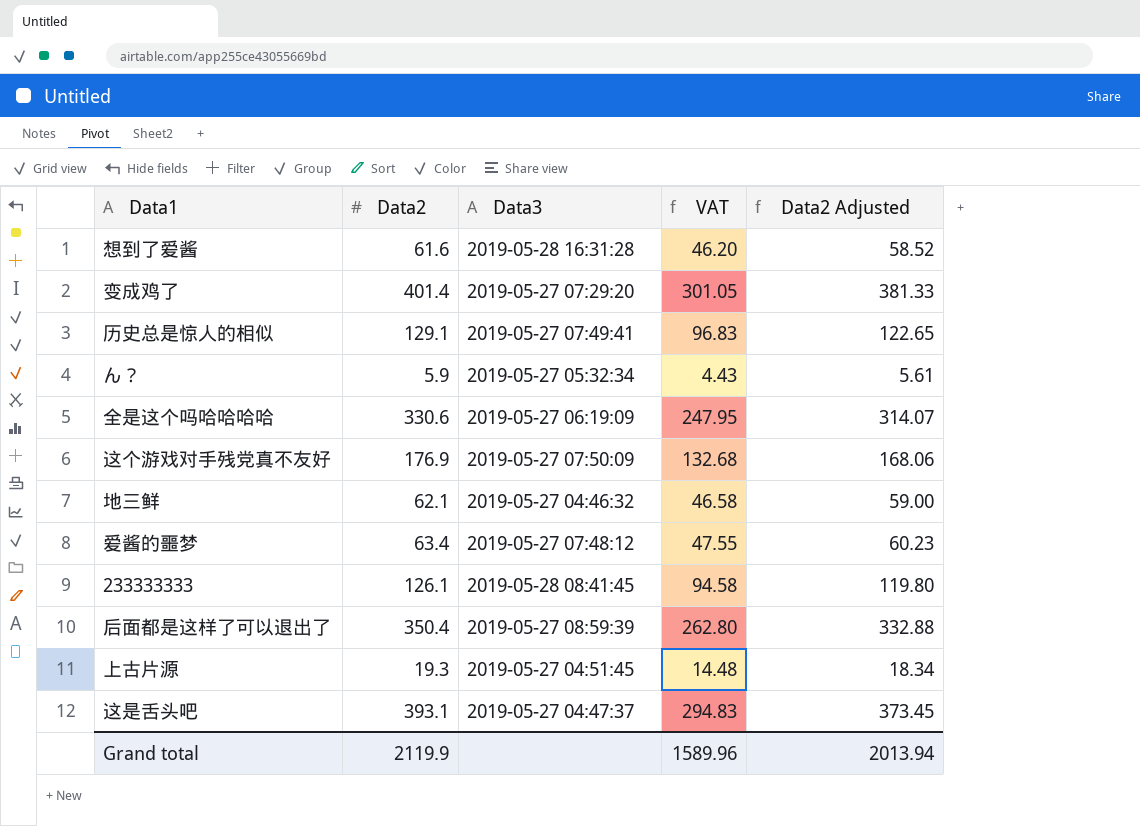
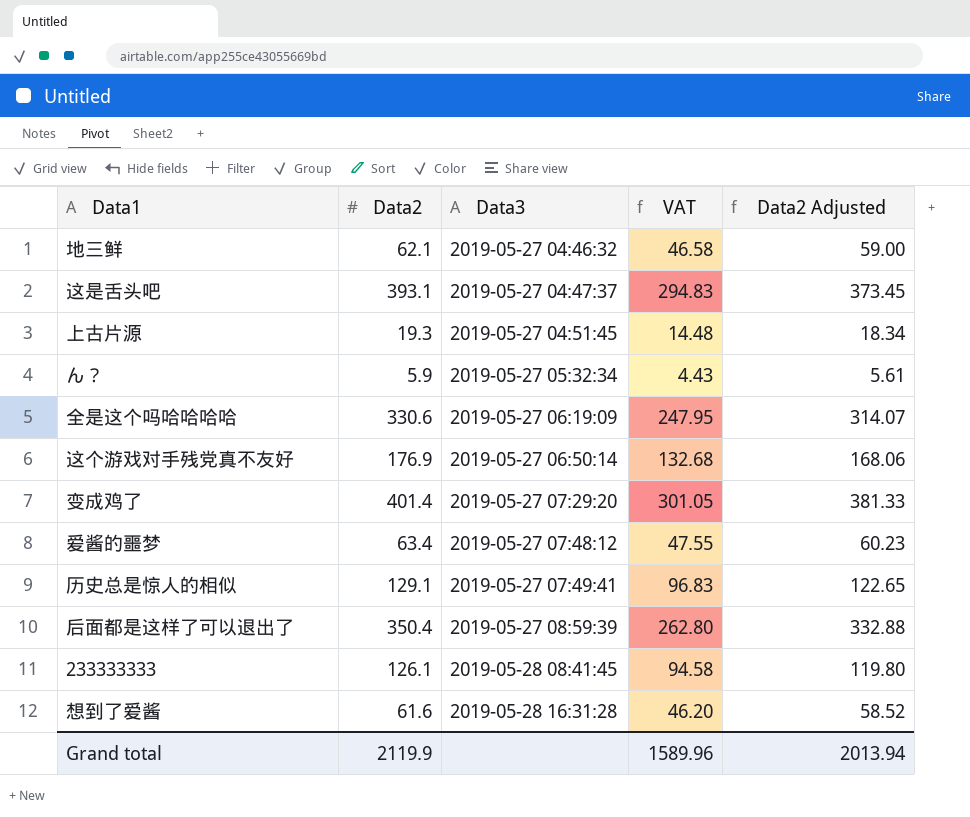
row order: none -> Data3 ascending
这个游戏对手残党真不友好 | Data3: 2019-05-27 07:50:09 -> 2019-05-27 06:50:14

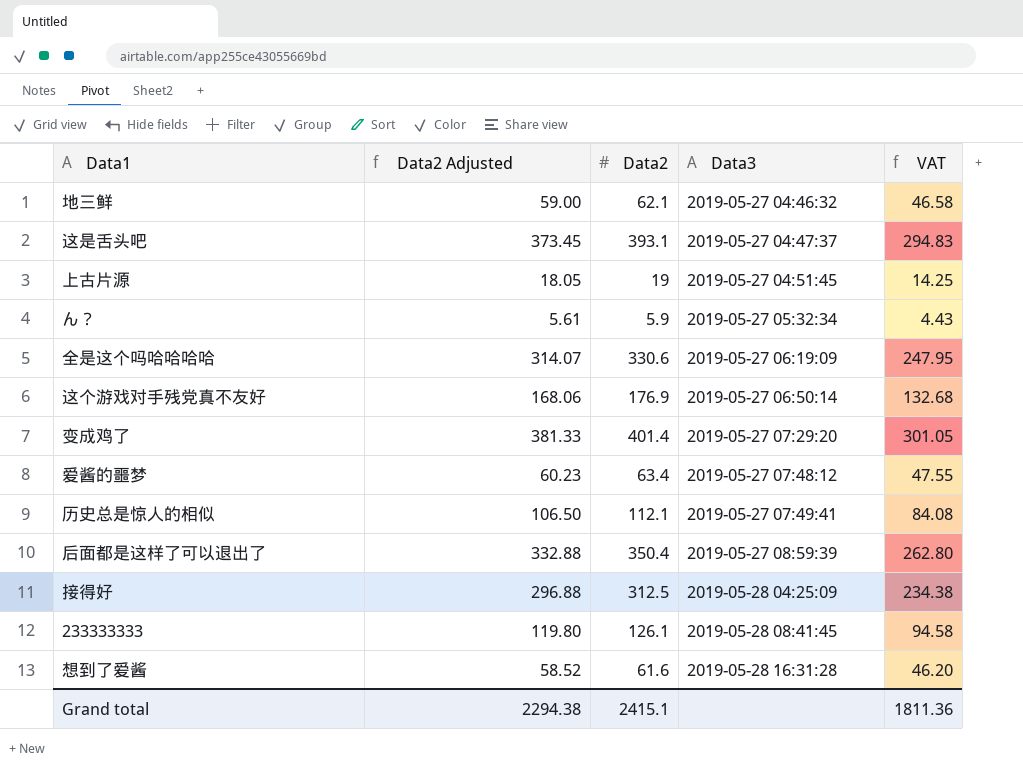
column Data2 Adjusted | position: 5 -> 2
上古片源 | Data2 Adjusted: 18.34 -> 18.05
上古片源 | Data2: 19.3 -> 19
上古片源 | VAT: 14.48 -> 14.25
历史总是惊人的相似 | Data2 Adjusted: 122.65 -> 106.50
历史总是惊人的相似 | Data2: 129.1 -> 112.1
历史总是惊人的相似 | VAT: 96.83 -> 84.08
row 接得好: none -> 296.88 | 312.5 | 2019-05-28 04:25:09 | 234.38
Grand total | Data2 Adjusted: 2013.94 -> 2294.38
Grand total | Data2: 2119.9 -> 2415.1
Grand total | VAT: 1589.96 -> 1811.36

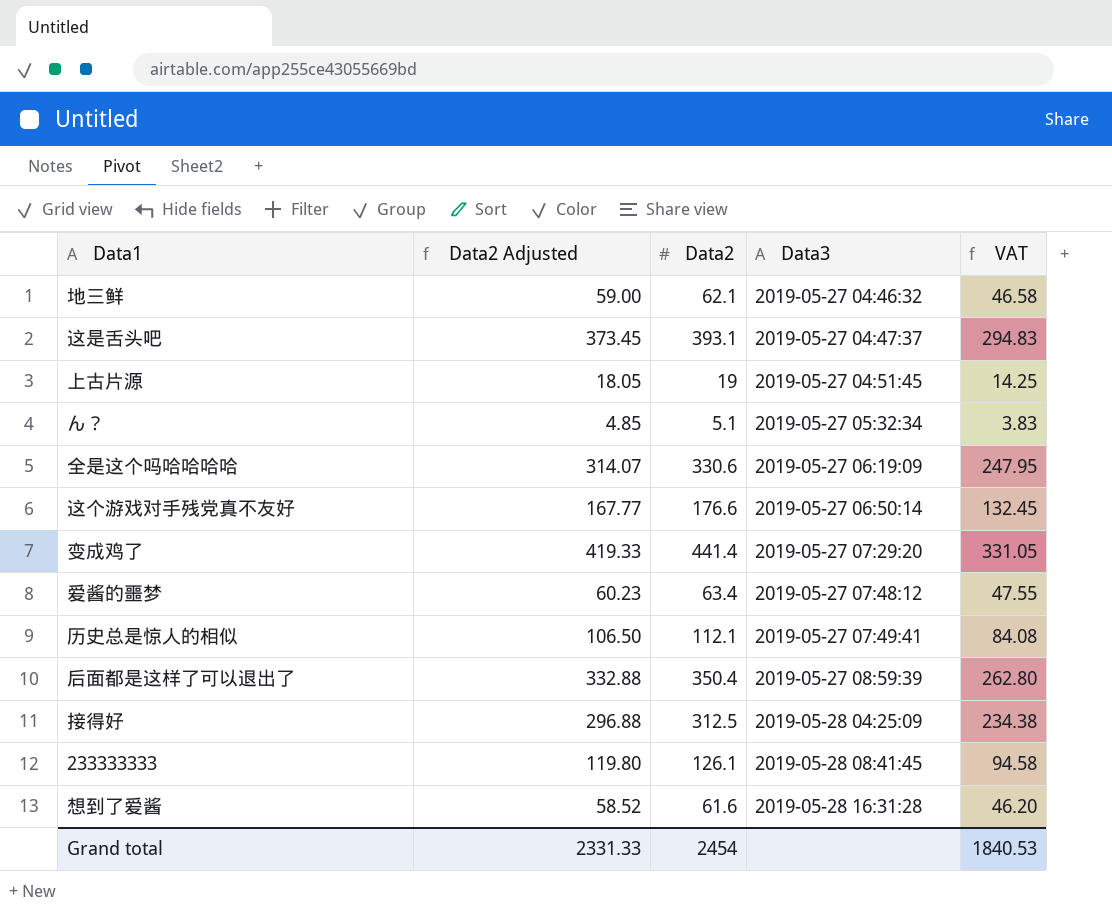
ん？ | Data2 Adjusted: 5.61 -> 4.85
ん？ | Data2: 5.9 -> 5.1
ん？ | VAT: 4.43 -> 3.83
这个游戏对手残党真不友好 | Data2 Adjusted: 168.06 -> 167.77
这个游戏对手残党真不友好 | Data2: 176.9 -> 176.6
这个游戏对手残党真不友好 | VAT: 132.68 -> 132.45
变成鸡了 | Data2 Adjusted: 381.33 -> 419.33
变成鸡了 | Data2: 401.4 -> 441.4
变成鸡了 | VAT: 301.05 -> 331.05
Grand total | Data2 Adjusted: 2294.38 -> 2331.33
Grand total | Data2: 2415.1 -> 2454
Grand total | VAT: 1811.36 -> 1840.53

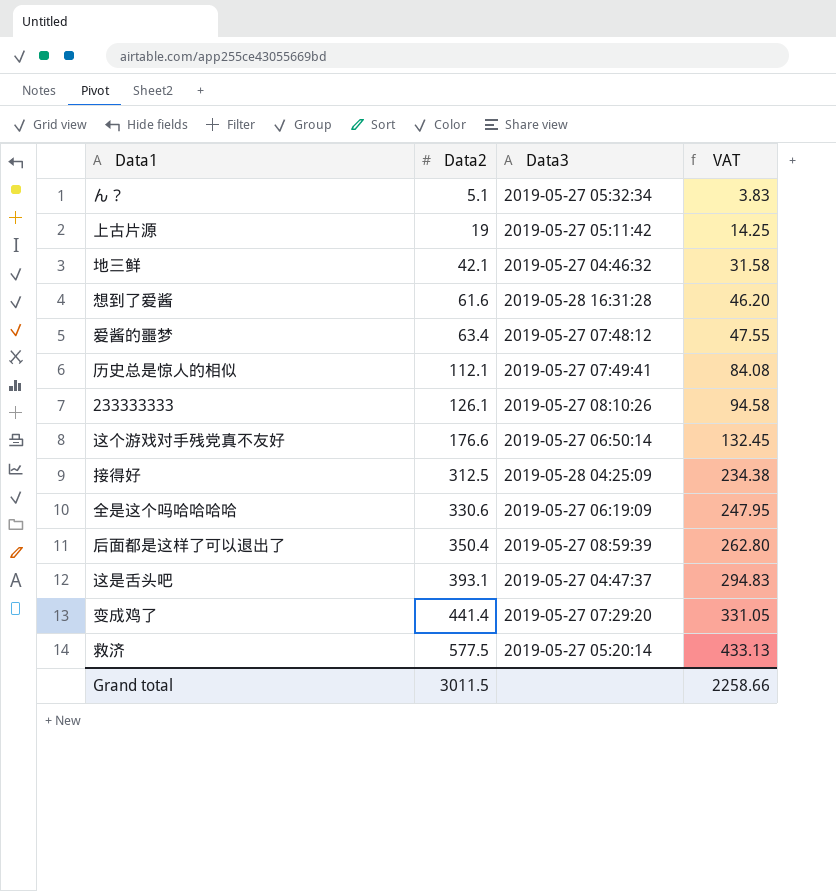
row order: Data3 ascending -> Data2 ascending
column Data2 Adjusted | formula: [Data2] * 0.95 -> none
上古片源 | Data3: 2019-05-27 04:51:45 -> 2019-05-27 05:11:42
地三鲜 | Data2: 62.1 -> 42.1
地三鲜 | VAT: 46.58 -> 31.58
233333333 | Data3: 2019-05-28 08:41:45 -> 2019-05-27 08:10:26
row 救济: none -> 577.5 | 2019-05-27 05:20:14 | 433.13
Grand total | Data2: 2454 -> 3011.5
Grand total | VAT: 1840.53 -> 2258.66

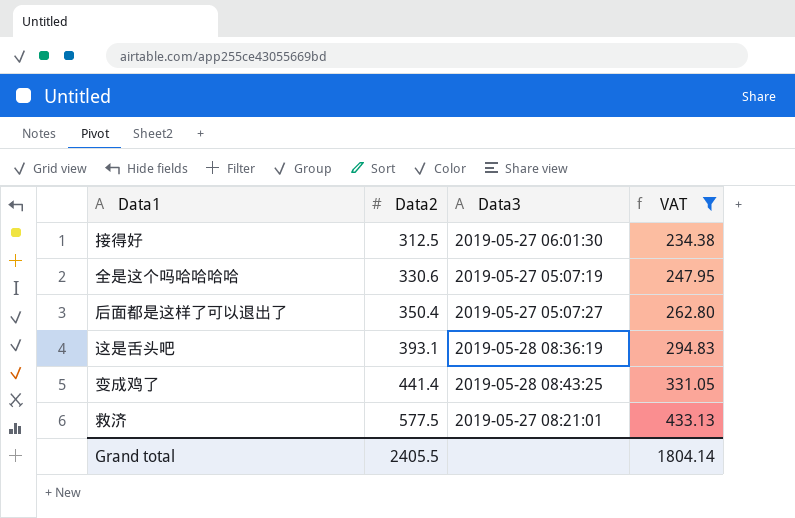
filter: none -> VAT >= 234.38
接得好 | Data3: 2019-05-28 04:25:09 -> 2019-05-27 06:01:30
全是这个吗哈哈哈哈 | Data3: 2019-05-27 06:19:09 -> 2019-05-27 05:07:19
后面都是这样了可以退出了 | Data3: 2019-05-27 08:59:39 -> 2019-05-27 05:07:27
这是舌头吧 | Data3: 2019-05-27 04:47:37 -> 2019-05-28 08:36:19
变成鸡了 | Data3: 2019-05-27 07:29:20 -> 2019-05-28 08:43:25
救济 | Data3: 2019-05-27 05:20:14 -> 2019-05-27 08:21:01
Grand total | Data2: 3011.5 -> 2405.5
Grand total | VAT: 2258.66 -> 1804.14

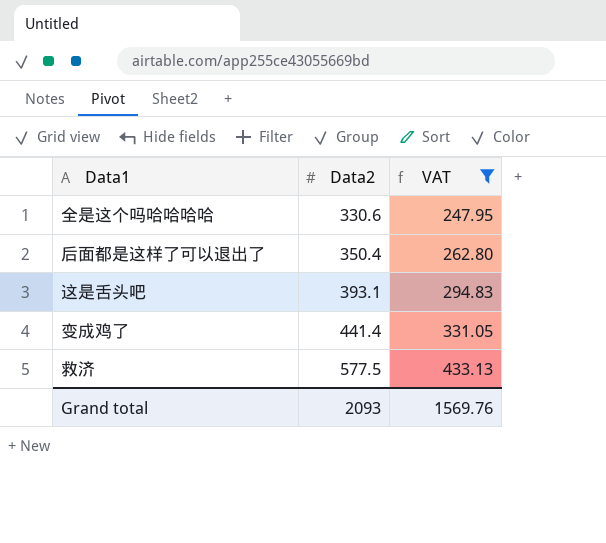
column Data3 | position: 3 -> none
row 接得好: 312.5 | 2019-05-27 06:01:30 | 234.38 -> none
Grand total | Data2: 2405.5 -> 2093
Grand total | VAT: 1804.14 -> 1569.76

